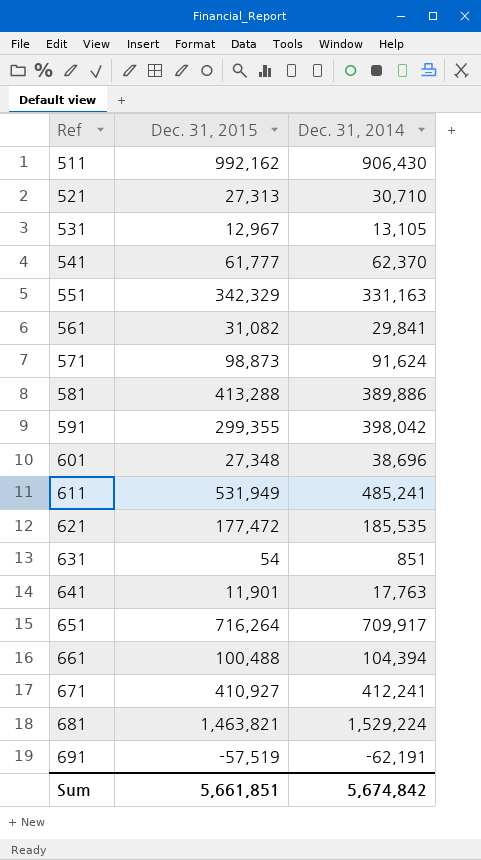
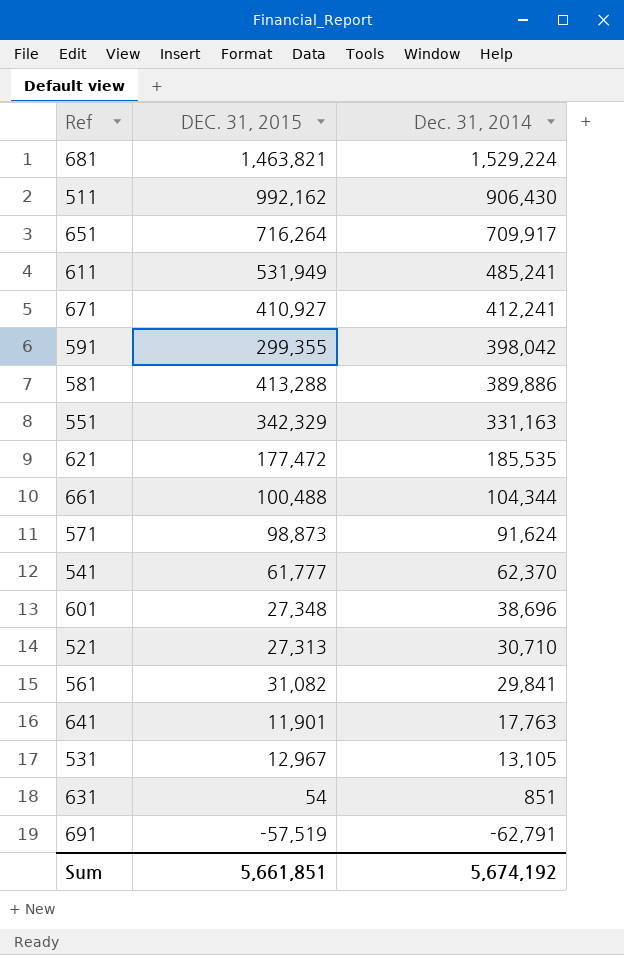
row order: Ref ascending -> Dec. 31, 2014 descending
column name: Dec. 31, 2015 -> DEC. 31, 2015
661 | Dec. 31, 2014: 104,394 -> 104,344
691 | Dec. 31, 2014: -62,191 -> -62,791
Sum | Dec. 31, 2014: 5,674,842 -> 5,674,192

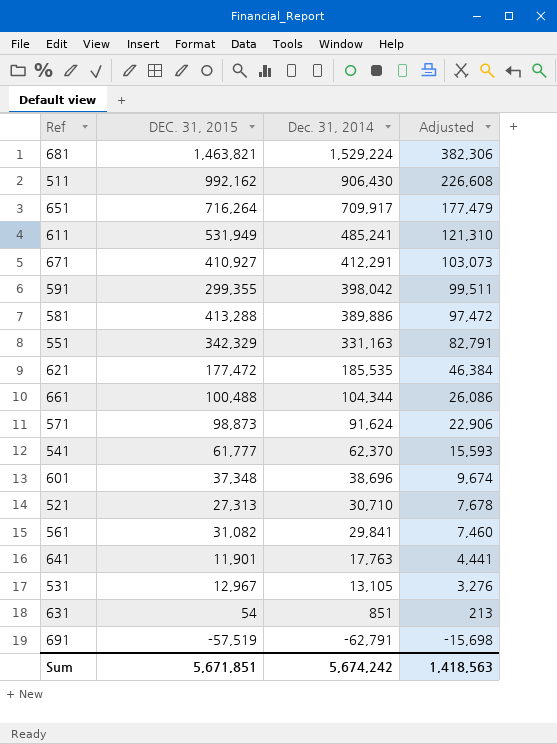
column Adjusted | formula: none -> [Dec. 31, 2014] * 0.25
671 | Dec. 31, 2014: 412,241 -> 412,291
601 | DEC. 31, 2015: 27,348 -> 37,348
Sum | DEC. 31, 2015: 5,661,851 -> 5,671,851
Sum | Dec. 31, 2014: 5,674,192 -> 5,674,242

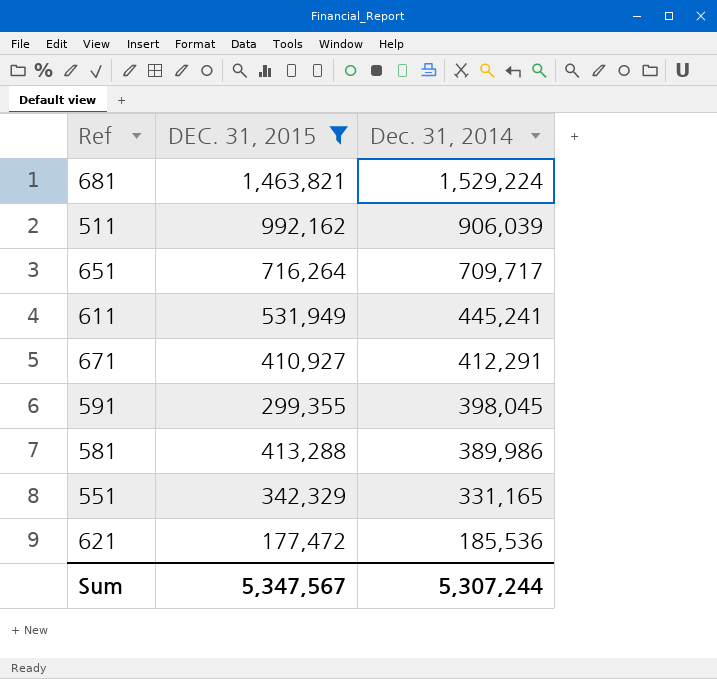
filter: none -> DEC. 31, 2015 >= 177,472
column Adjusted | formula: [Dec. 31, 2014] * 0.25 -> none
511 | Dec. 31, 2014: 906,430 -> 906,039
651 | Dec. 31, 2014: 709,917 -> 709,717
611 | Dec. 31, 2014: 485,241 -> 445,241
591 | Dec. 31, 2014: 398,042 -> 398,045
581 | Dec. 31, 2014: 389,886 -> 389,986
551 | Dec. 31, 2014: 331,163 -> 331,165
621 | Dec. 31, 2014: 185,535 -> 185,536
Sum | DEC. 31, 2015: 5,671,851 -> 5,347,567
Sum | Dec. 31, 2014: 5,674,242 -> 5,307,244

